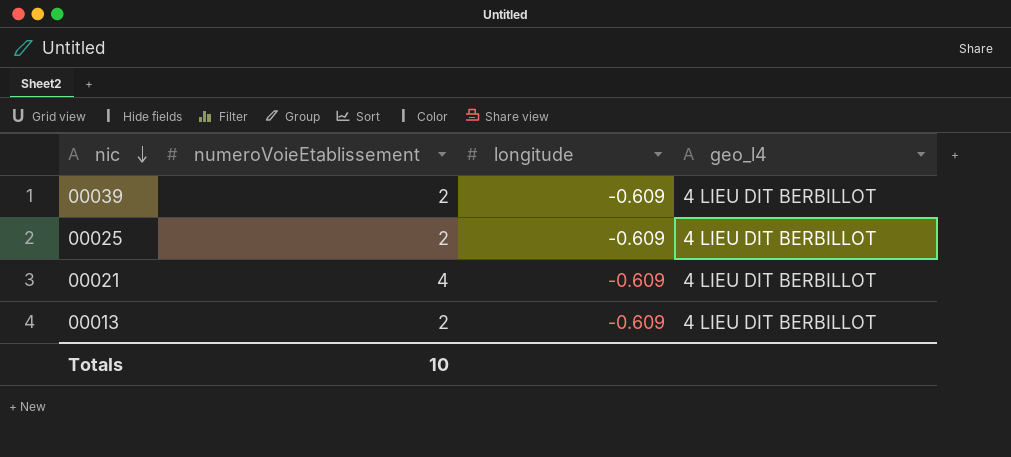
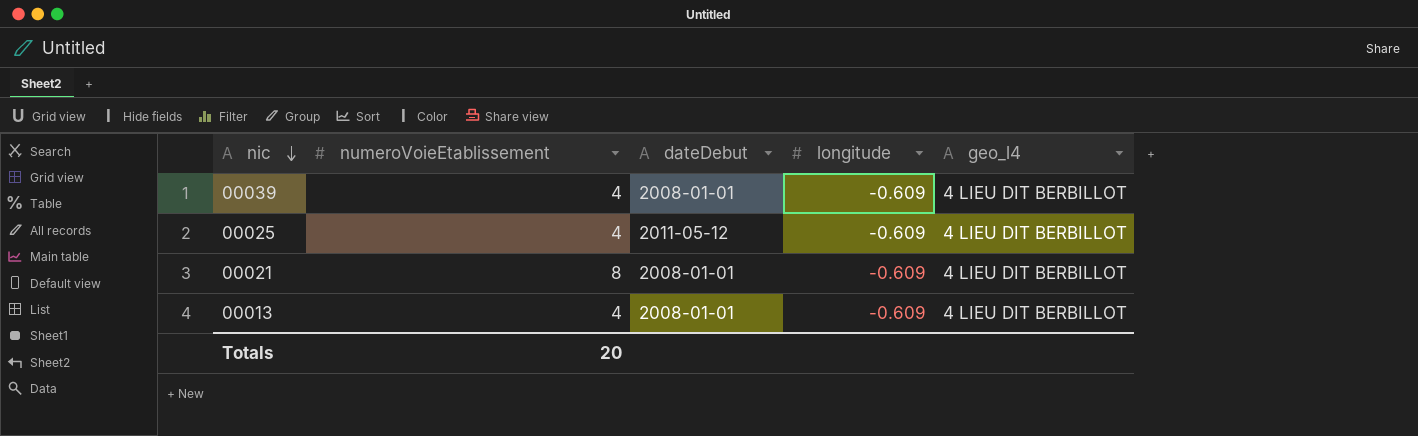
column dateDebut | position: none -> 3
00039 | numeroVoieEtablissement: 2 -> 4
00025 | numeroVoieEtablissement: 2 -> 4
00021 | numeroVoieEtablissement: 4 -> 8
00013 | numeroVoieEtablissement: 2 -> 4
Totals | numeroVoieEtablissement: 10 -> 20

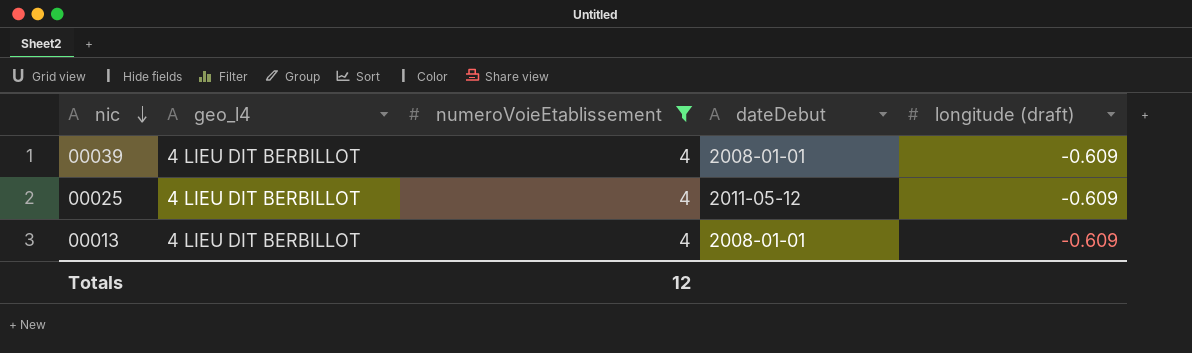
filter: none -> numeroVoieEtablissement = 4
column geo_l4 | position: 5 -> 2
column name: longitude -> longitude (draft)
Totals | numeroVoieEtablissement: 20 -> 12

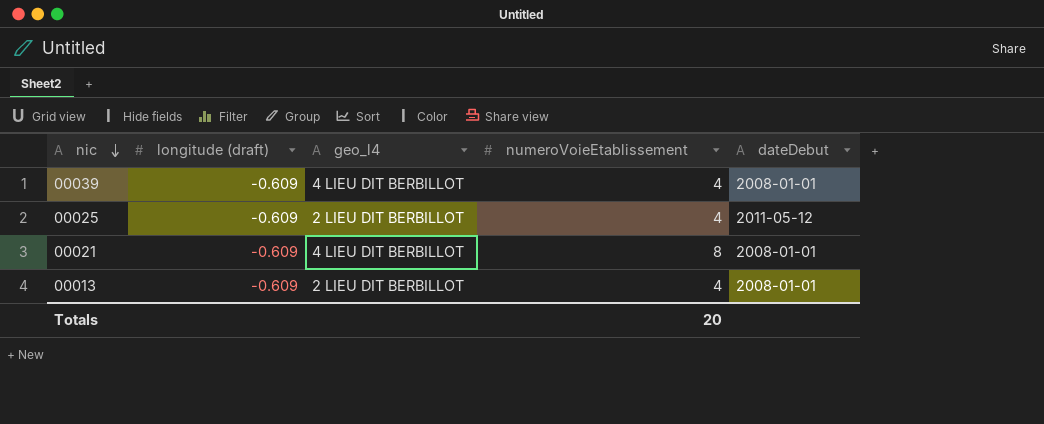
filter: numeroVoieEtablissement = 4 -> none
column longitude (draft) | position: 5 -> 2
00025 | geo_l4: 4 LIEU DIT BERBILLOT -> 2 LIEU DIT BERBILLOT
00013 | geo_l4: 4 LIEU DIT BERBILLOT -> 2 LIEU DIT BERBILLOT
Totals | numeroVoieEtablissement: 12 -> 20

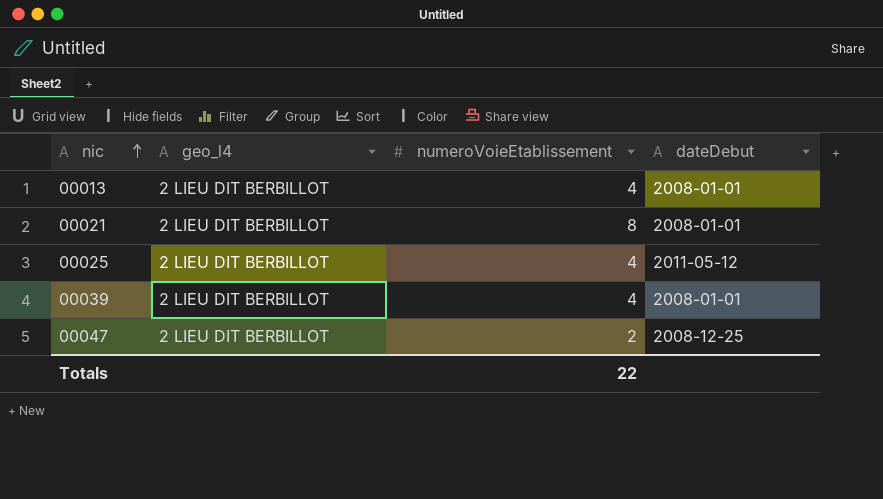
row order: nic descending -> nic ascending
column longitude (draft) | position: 2 -> none
00021 | geo_l4: 4 LIEU DIT BERBILLOT -> 2 LIEU DIT BERBILLOT
00039 | geo_l4: 4 LIEU DIT BERBILLOT -> 2 LIEU DIT BERBILLOT
row 00047: none -> 2 LIEU DIT BERBILLOT | 2 | 2008-12-25
Totals | numeroVoieEtablissement: 20 -> 22

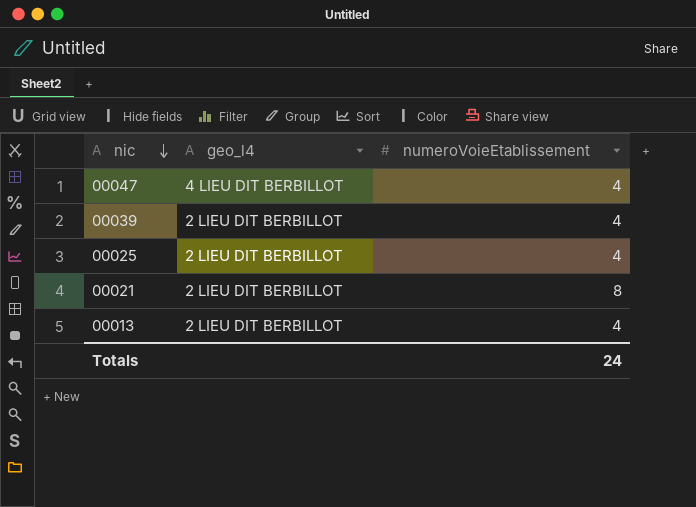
row order: nic ascending -> nic descending
column dateDebut | position: 4 -> none
00047 | geo_l4: 2 LIEU DIT BERBILLOT -> 4 LIEU DIT BERBILLOT
00047 | numeroVoieEtablissement: 2 -> 4
Totals | numeroVoieEtablissement: 22 -> 24

